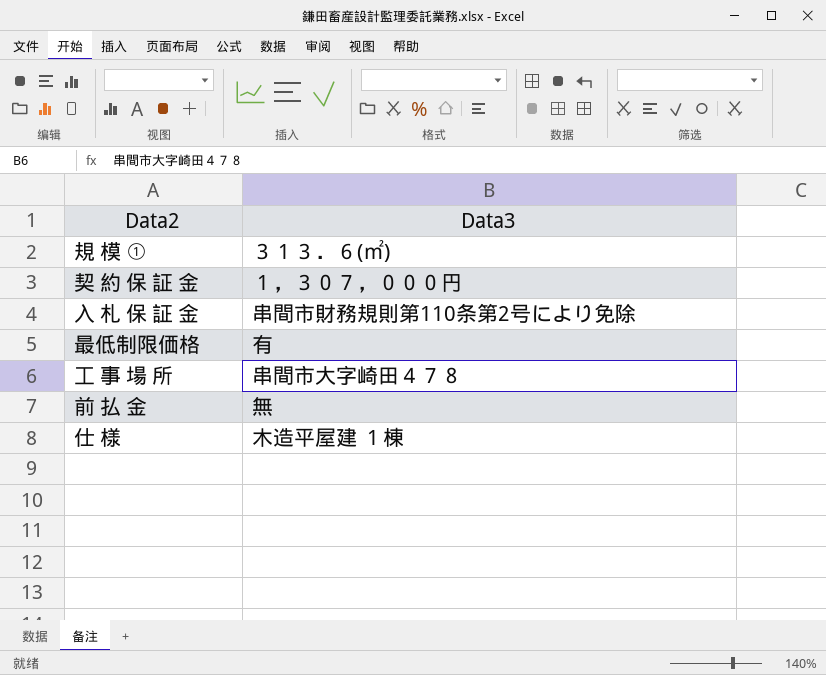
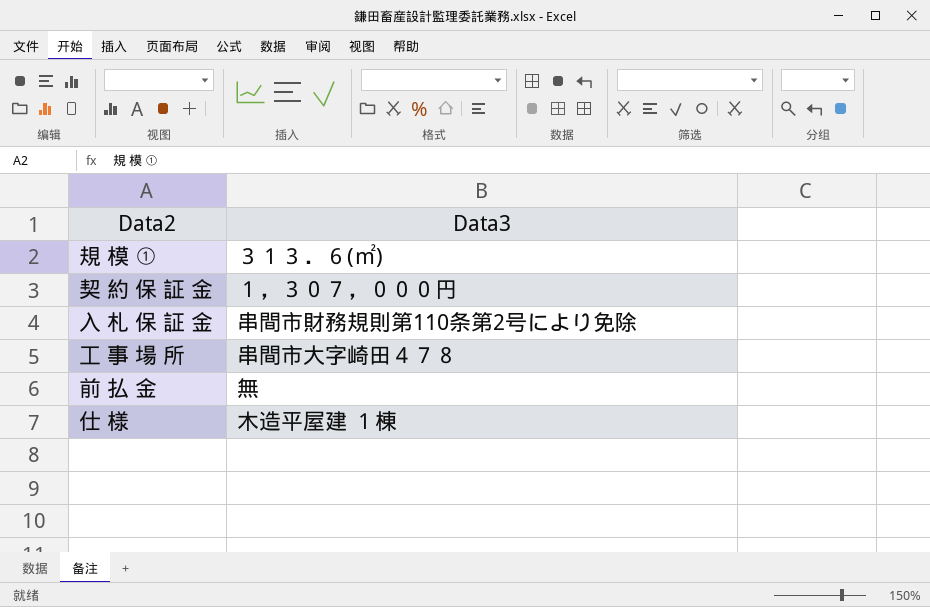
row 最低制限価格: 有 -> none

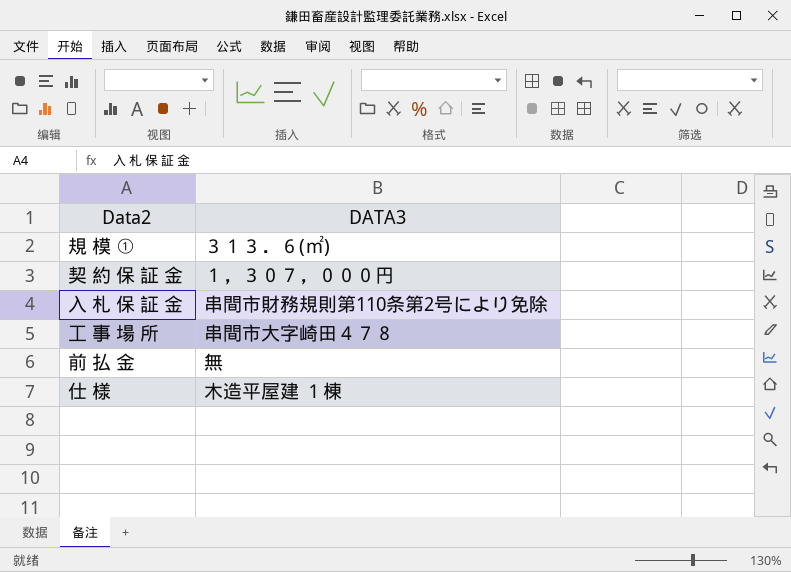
column name: Data3 -> DATA3

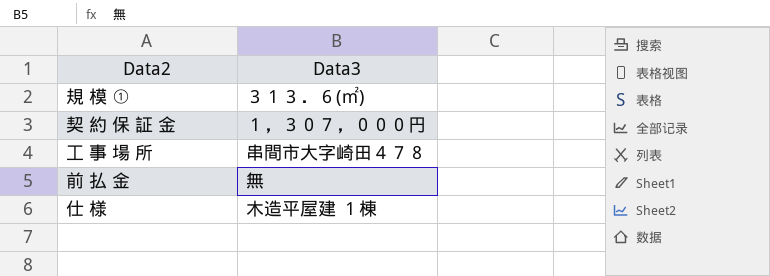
column name: DATA3 -> Data3
row 入 札 保 証 金: 串間市財務規則第110条第2号により免除 -> none

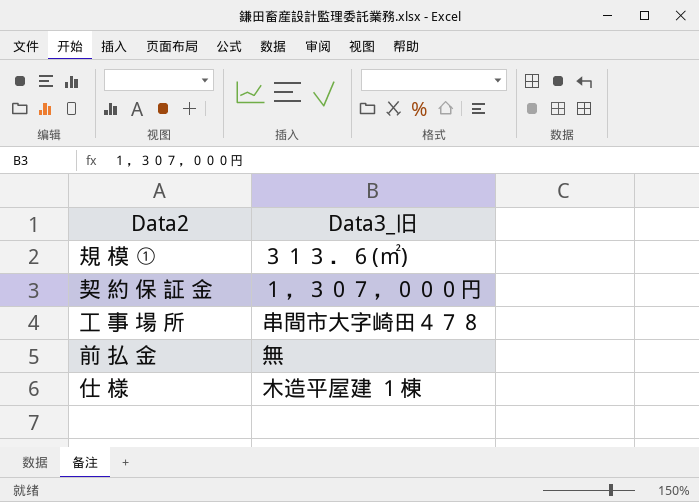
column name: Data3 -> Data3_旧

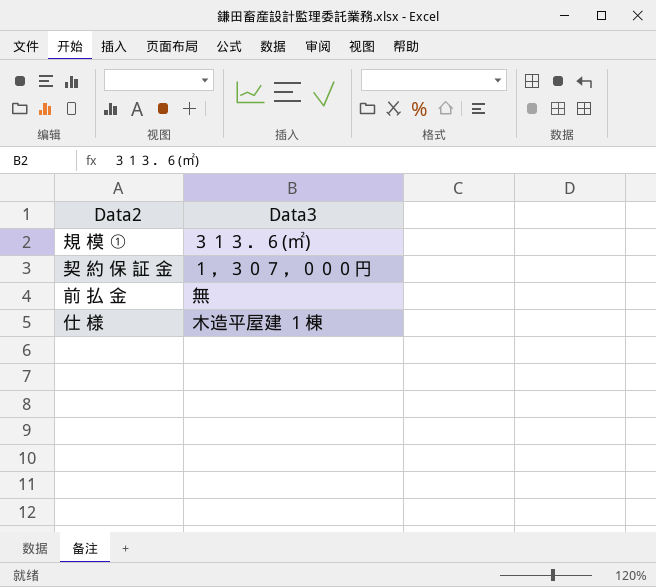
column name: Data3_旧 -> Data3
row 工 事 場 所: 串間市大字崎田４７８ -> none

